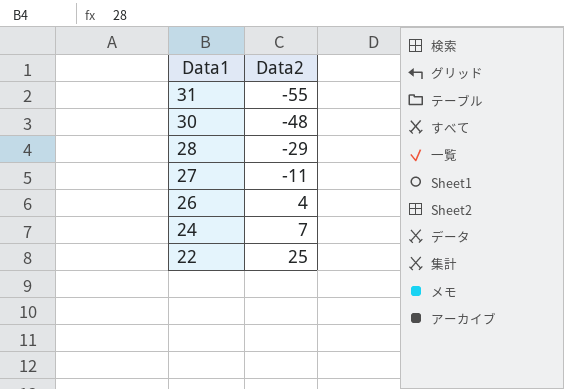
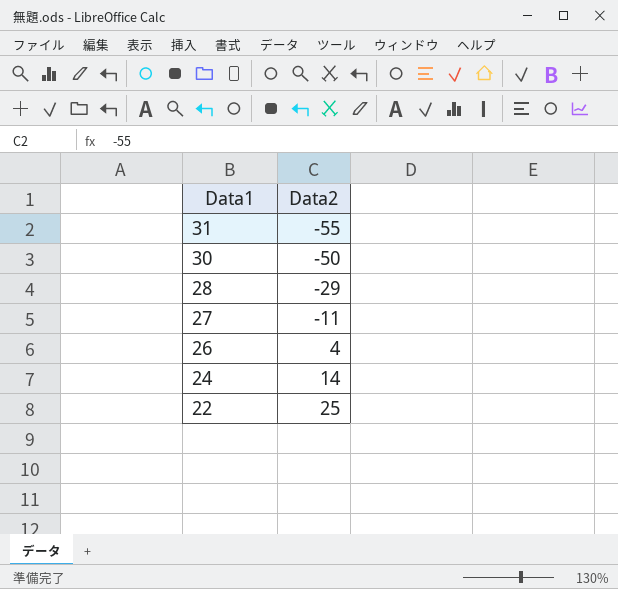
30 | Data2: -48 -> -50
24 | Data2: 7 -> 14

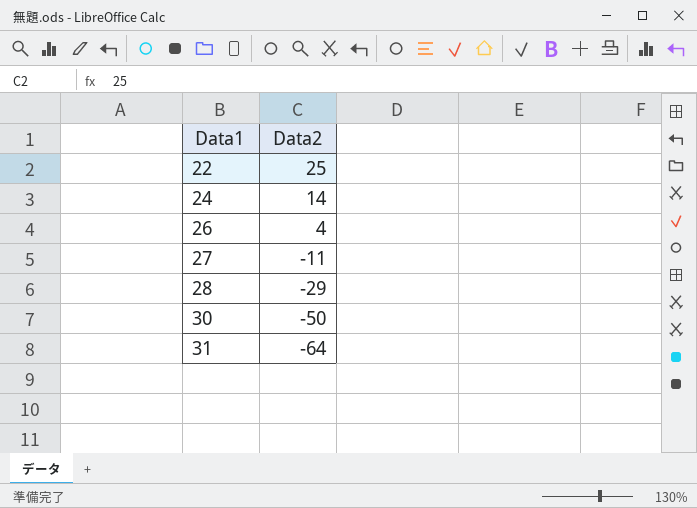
row order: Data1 descending -> Data1 ascending
31 | Data2: -55 -> -64

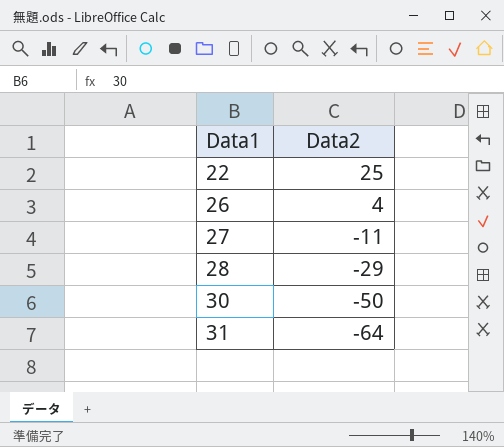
row 24: 14 -> none

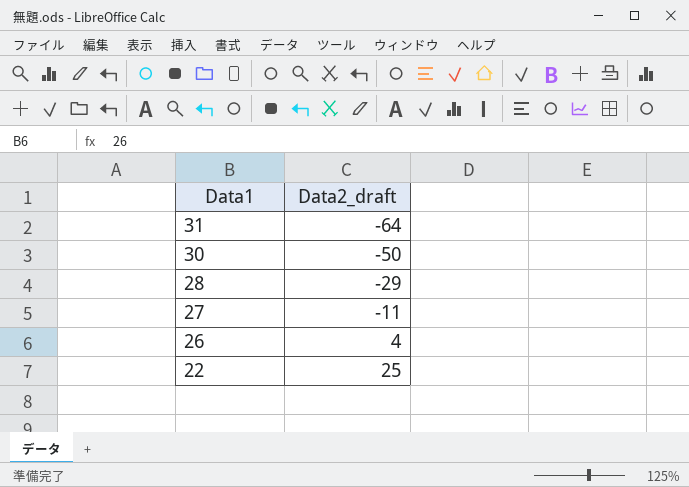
row order: Data1 ascending -> Data1 descending
column name: Data2 -> Data2_draft

